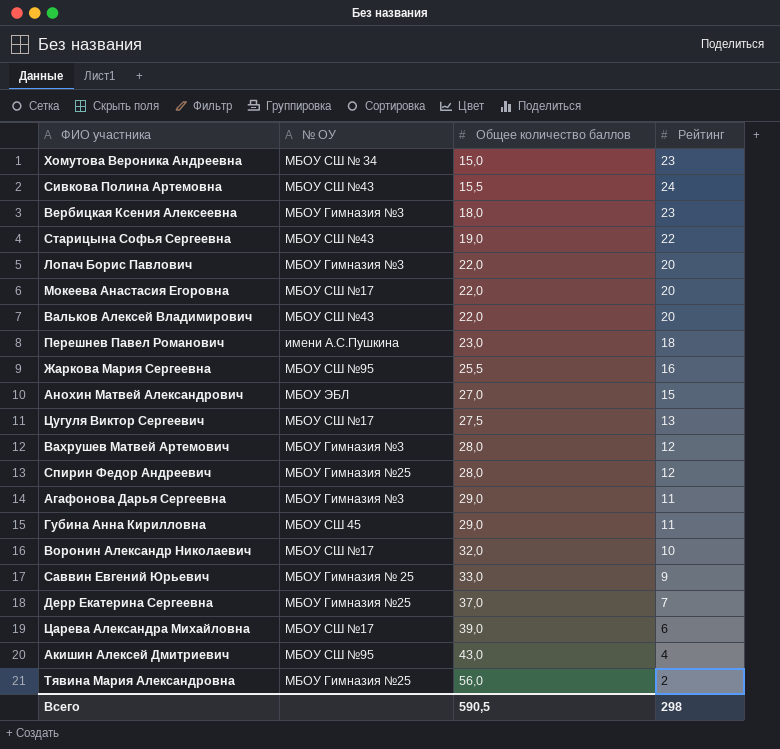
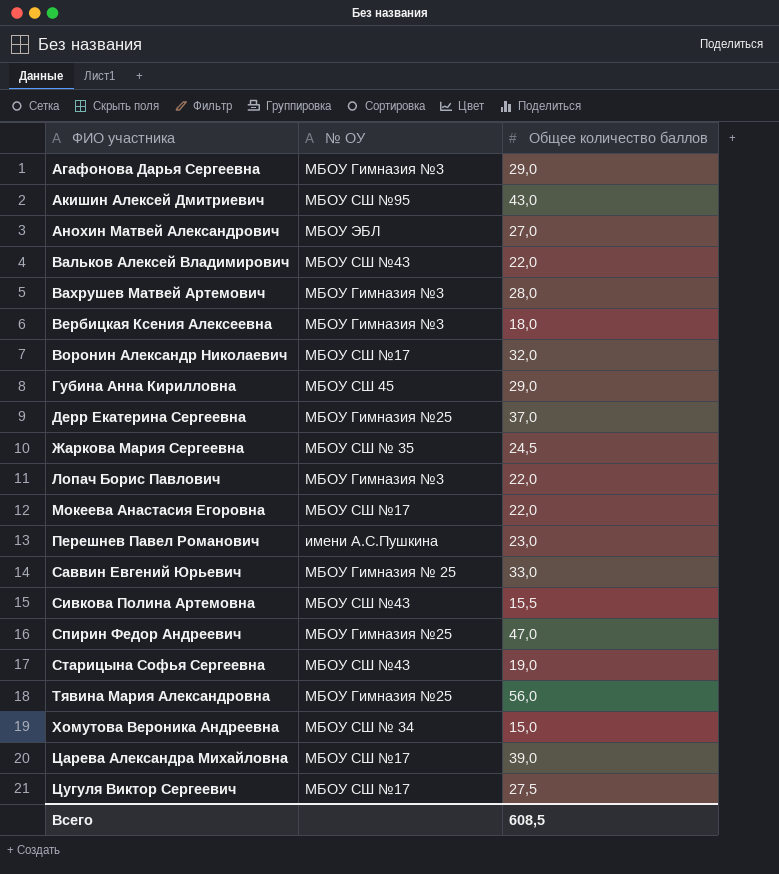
row order: Общее количество баллов ascending -> ФИО участника ascending
column Рейтинг | position: 4 -> none
Жаркова Мария Сергеевна | № ОУ: МБОУ СШ №95 -> МБОУ СШ № 35
Жаркова Мария Сергеевна | Общее количество баллов: 25,5 -> 24,5
Спирин Федор Андреевич | Общее количество баллов: 28,0 -> 47,0
Всего | Общее количество баллов: 590,5 -> 608,5

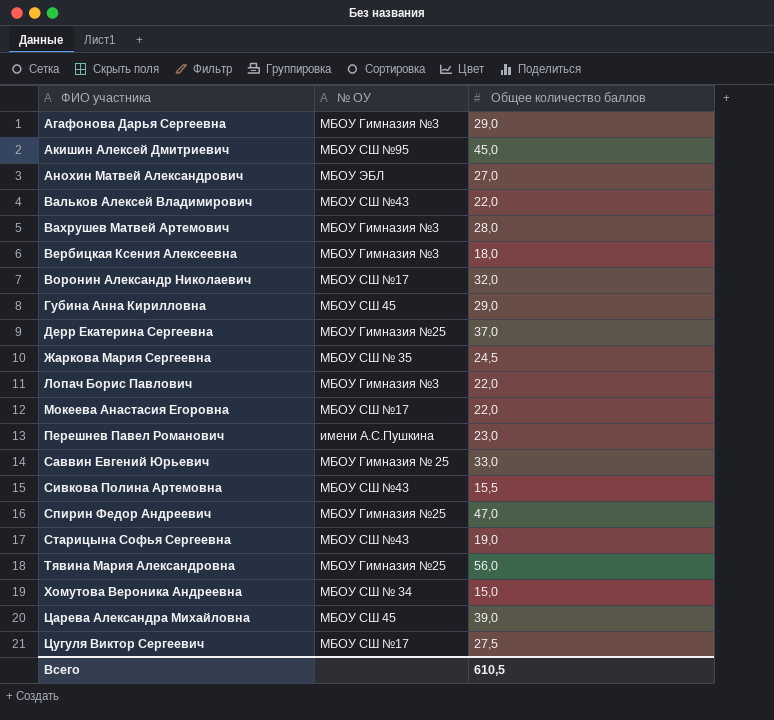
Акишин Алексей Дмитриевич | Общее количество баллов: 43,0 -> 45,0
Царева Александра Михайловна | № ОУ: МБОУ СШ №17 -> МБОУ СШ 45
Всего | Общее количество баллов: 608,5 -> 610,5

